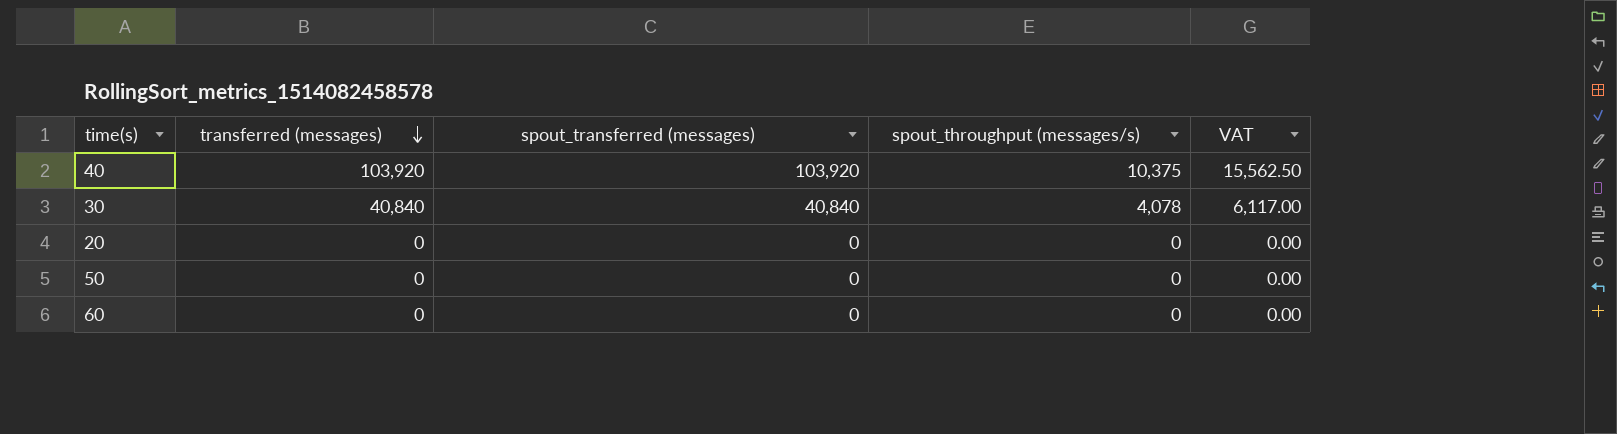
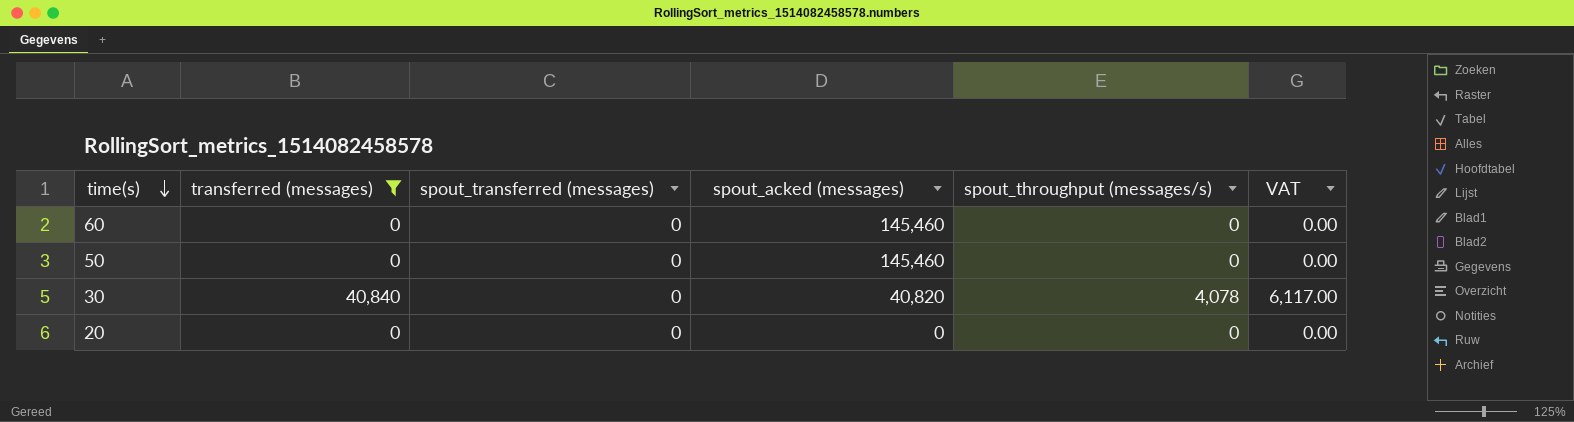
filter: none -> transferred (messages) != 103,920
row order: transferred (messages) descending -> time(s) descending
column spout_acked (messages) | position: none -> 4
30 | spout_transferred (messages): 40,840 -> 0

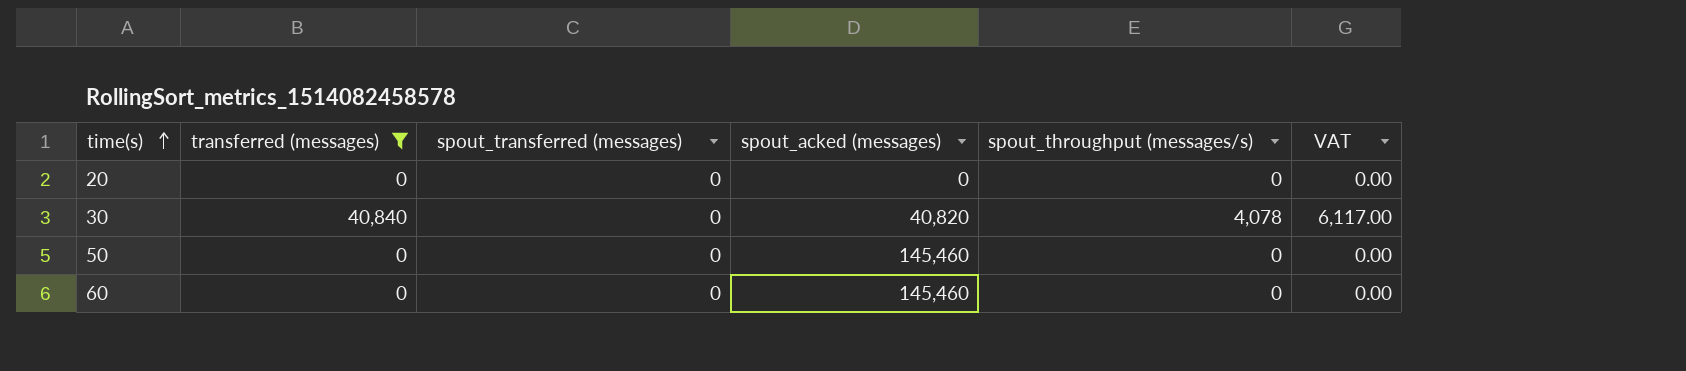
row order: time(s) descending -> time(s) ascending

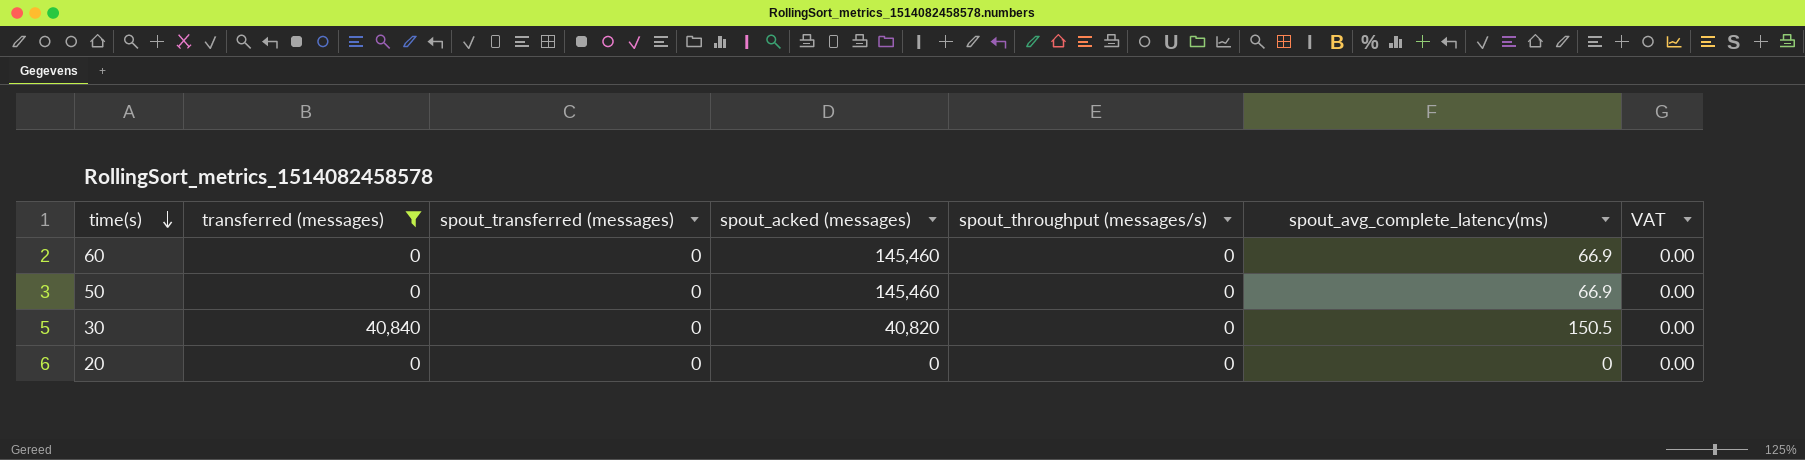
row order: time(s) ascending -> time(s) descending
column spout_avg_complete_latency(ms) | position: none -> 6
30 | spout_throughput (messages/s): 4,078 -> 0
30 | VAT: 6,117.00 -> 0.00

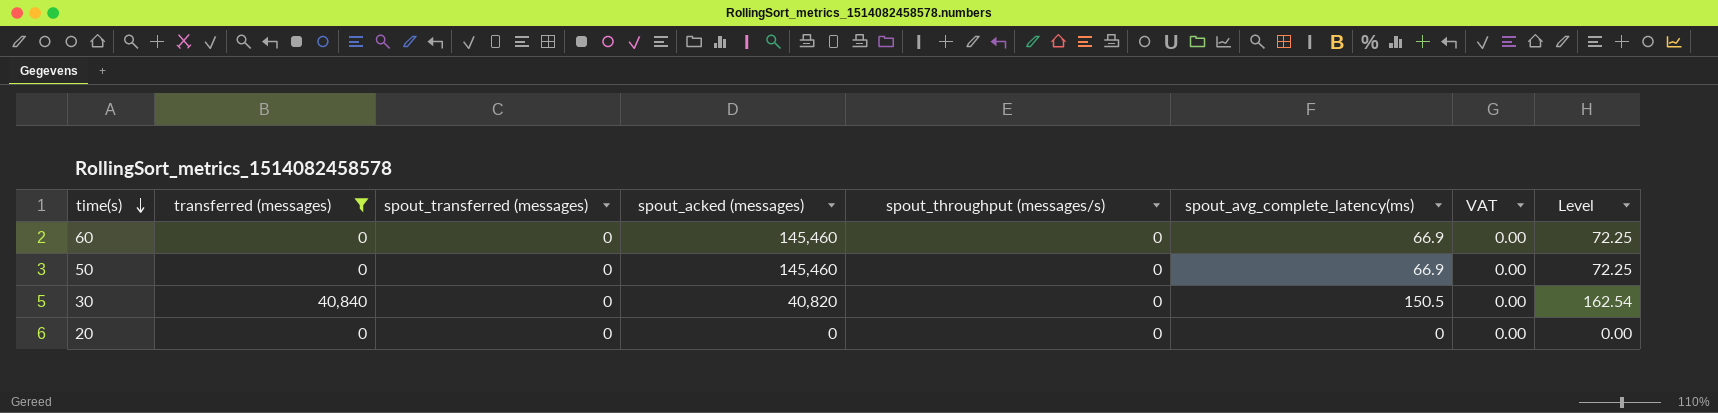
column Level | formula: none -> [spout_avg_complete_latency(ms)] * 1.08

